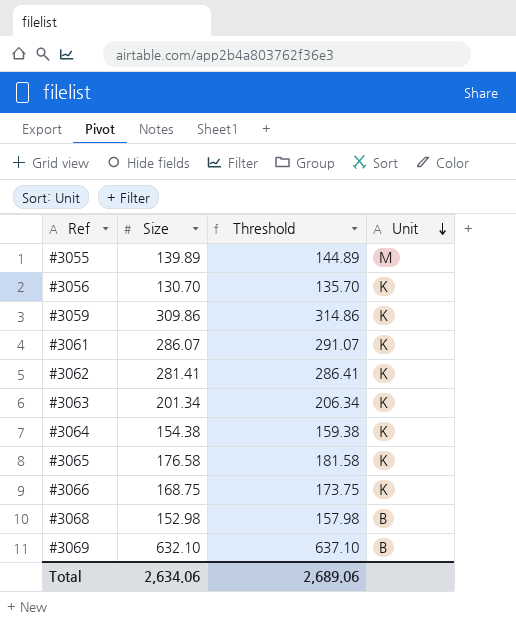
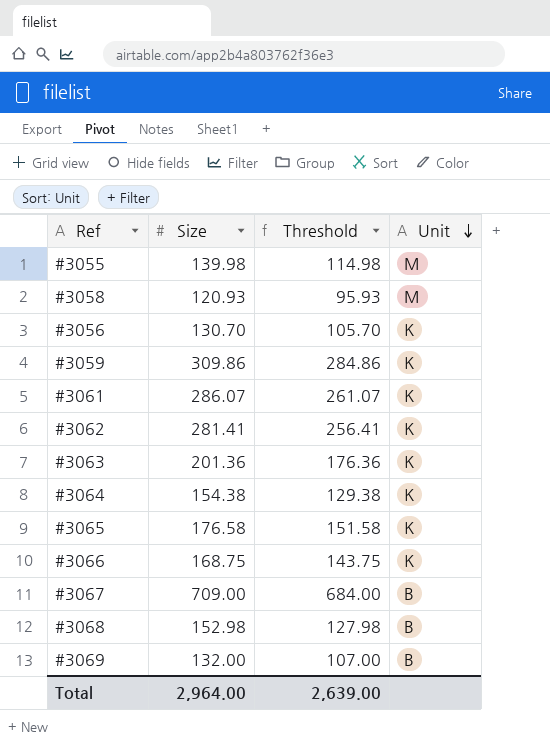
column Threshold | formula: [Size] + 5 -> [Size] - 25
#3055 | Size: 139.89 -> 139.98
row #3058: none -> 120.93 | 95.93 | M
#3063 | Size: 201.34 -> 201.36
row #3067: none -> 709.00 | 684.00 | B
#3069 | Size: 632.10 -> 132.00
Total | Size: 2,634.06 -> 2,964.00
Total | Threshold: 2,689.06 -> 2,639.00

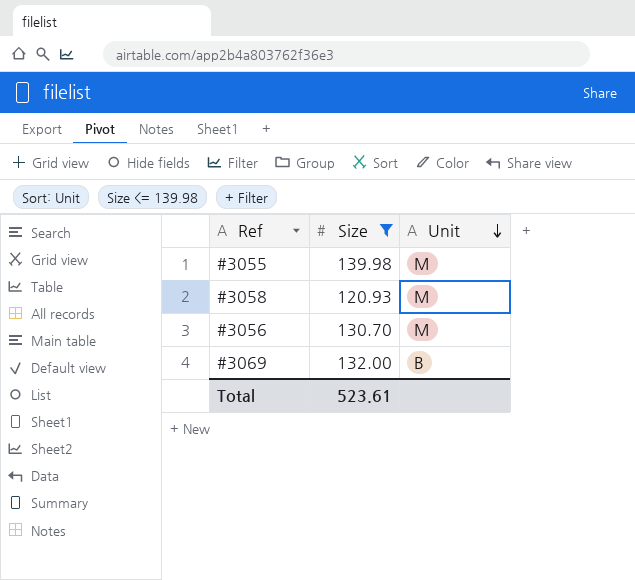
filter: none -> Size <= 139.98
column Threshold | formula: [Size] - 25 -> none
#3056 | Unit: K -> M
Total | Size: 2,964.00 -> 523.61

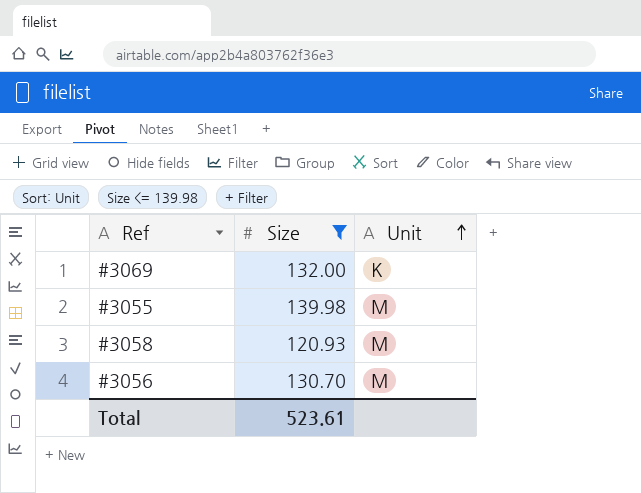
row order: Unit descending -> Unit ascending
#3069 | Unit: B -> K

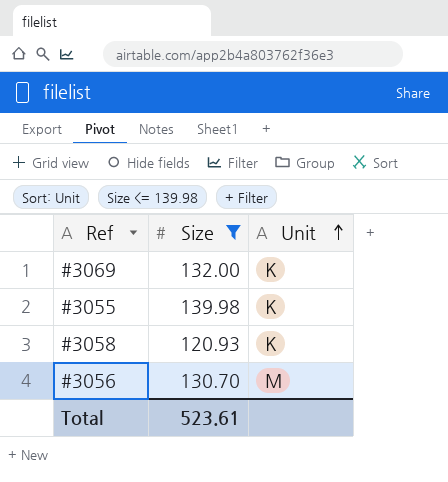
#3055 | Unit: M -> K
#3058 | Unit: M -> K

